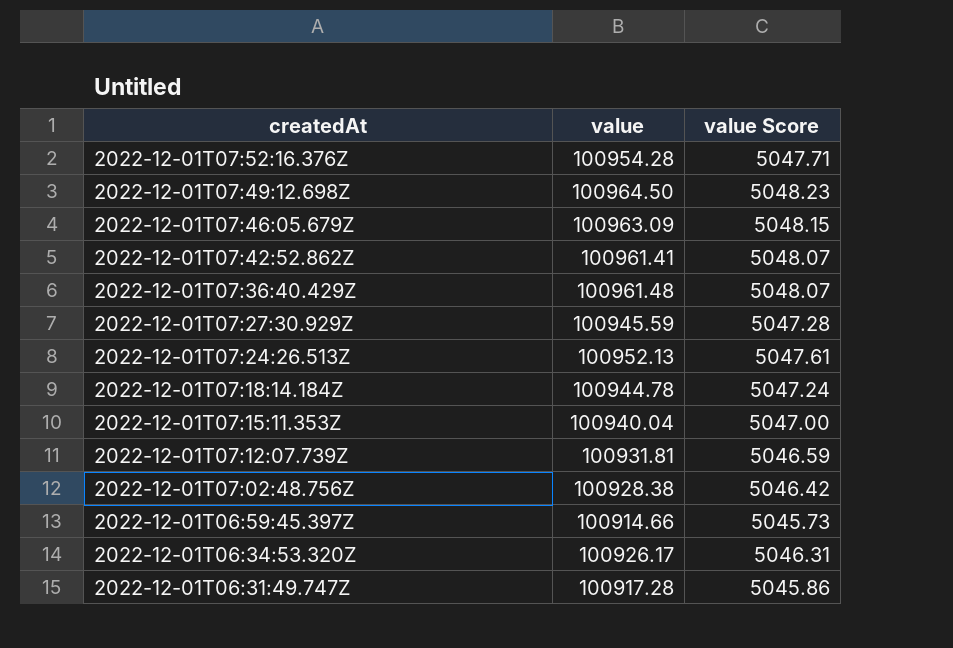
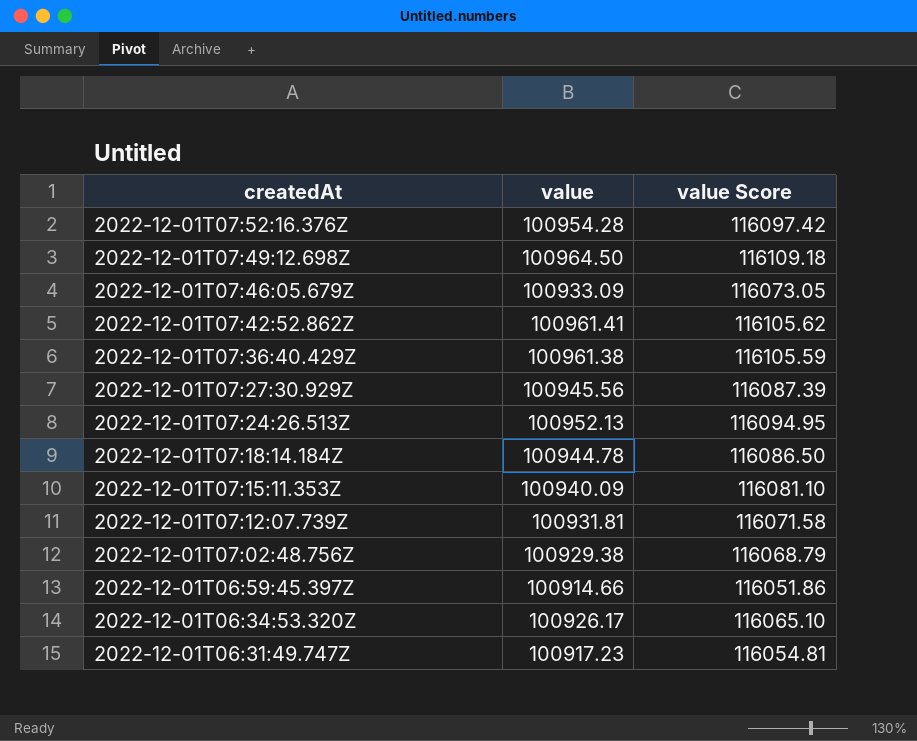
column value Score | formula: [value] * 0.05 -> [value] * 1.15
2022-12-01T07:46:05.679Z | value: 100963.09 -> 100933.09
2022-12-01T07:36:40.429Z | value: 100961.48 -> 100961.38
2022-12-01T07:27:30.929Z | value: 100945.59 -> 100945.56
2022-12-01T07:15:11.353Z | value: 100940.04 -> 100940.09
2022-12-01T07:02:48.756Z | value: 100928.38 -> 100929.38
2022-12-01T06:31:49.747Z | value: 100917.28 -> 100917.23

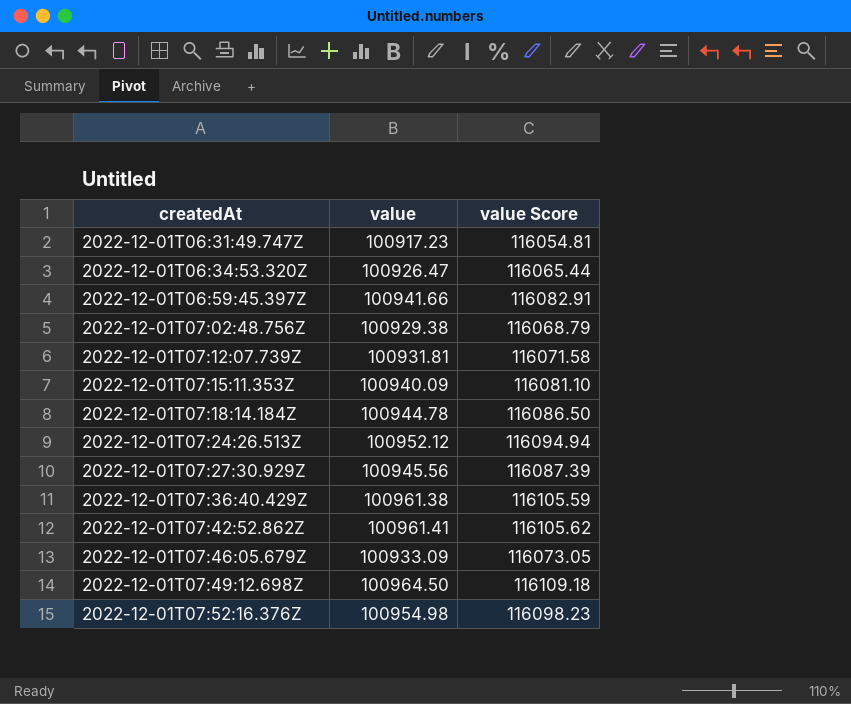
row order: createdAt descending -> createdAt ascending
2022-12-01T06:34:53.320Z | value: 100926.17 -> 100926.47
2022-12-01T06:34:53.320Z | value Score: 116065.10 -> 116065.44
2022-12-01T06:59:45.397Z | value: 100914.66 -> 100941.66
2022-12-01T06:59:45.397Z | value Score: 116051.86 -> 116082.91
2022-12-01T07:24:26.513Z | value: 100952.13 -> 100952.12
2022-12-01T07:24:26.513Z | value Score: 116094.95 -> 116094.94
2022-12-01T07:52:16.376Z | value: 100954.28 -> 100954.98
2022-12-01T07:52:16.376Z | value Score: 116097.42 -> 116098.23

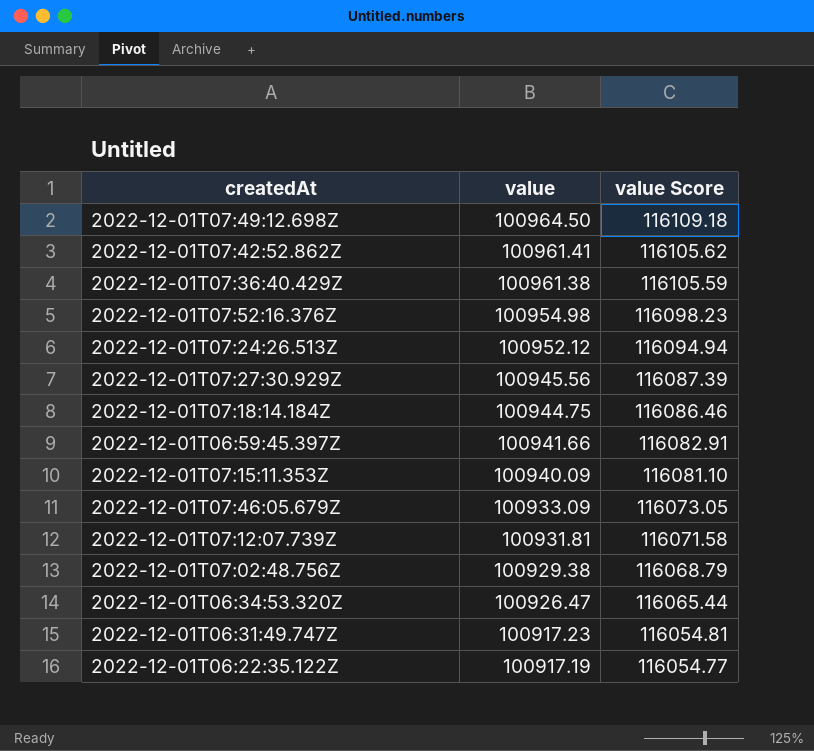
row order: createdAt ascending -> value descending
2022-12-01T07:18:14.184Z | value: 100944.78 -> 100944.75
2022-12-01T07:18:14.184Z | value Score: 116086.50 -> 116086.46
row 2022-12-01T06:22:35.122Z: none -> 100917.19 | 116054.77

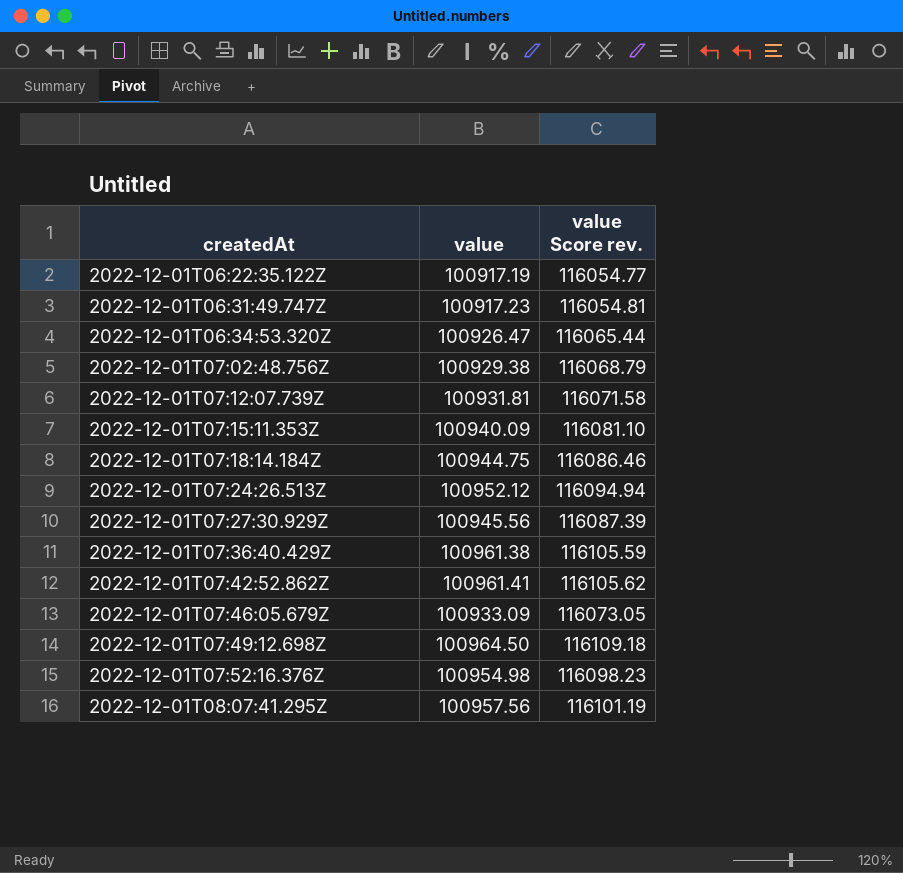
row order: value descending -> createdAt ascending
column name: value Score -> value Score rev.
row 2022-12-01T06:59:45.397Z: 100941.66 | 116082.91 -> none
row 2022-12-01T08:07:41.295Z: none -> 100957.56 | 116101.19

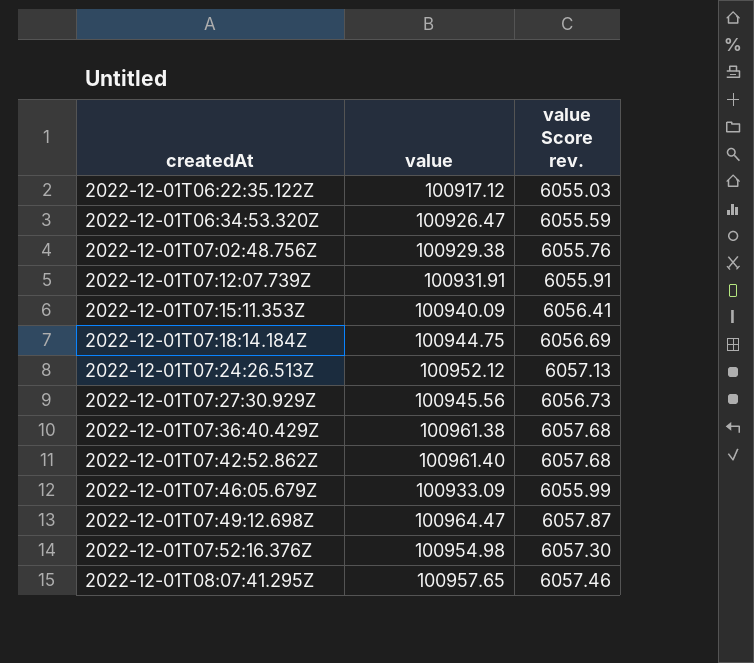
column value Score rev. | formula: [value] * 1.15 -> [value] * 0.06
row 2022-12-01T06:31:49.747Z: 100917.23 | 116054.81 -> none
2022-12-01T06:22:35.122Z | value: 100917.19 -> 100917.12
2022-12-01T07:12:07.739Z | value: 100931.81 -> 100931.91
2022-12-01T07:42:52.862Z | value: 100961.41 -> 100961.40
2022-12-01T07:49:12.698Z | value: 100964.50 -> 100964.47
2022-12-01T08:07:41.295Z | value: 100957.56 -> 100957.65

